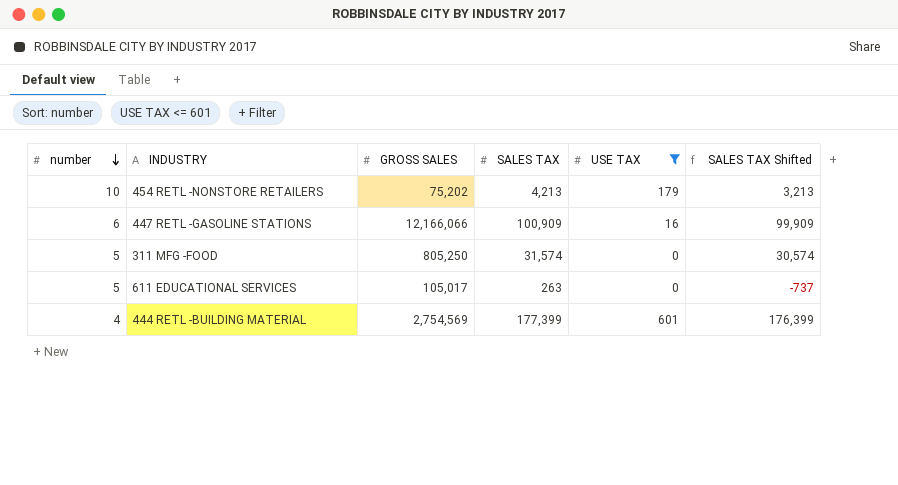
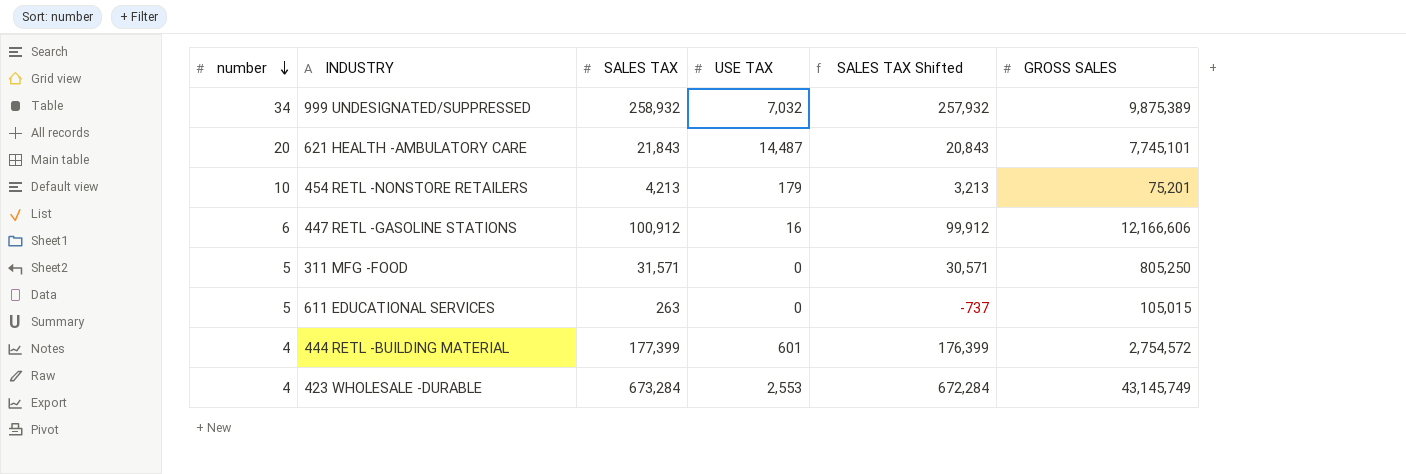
filter: USE TAX <= 601 -> none
column GROSS SALES | position: 3 -> 6
454 RETL -NONSTORE RETAILERS | GROSS SALES: 75,202 -> 75,201
447 RETL -GASOLINE STATIONS | SALES TAX: 100,909 -> 100,912
447 RETL -GASOLINE STATIONS | SALES TAX Shifted: 99,909 -> 99,912
447 RETL -GASOLINE STATIONS | GROSS SALES: 12,166,066 -> 12,166,606
311 MFG -FOOD | SALES TAX: 31,574 -> 31,571
311 MFG -FOOD | SALES TAX Shifted: 30,574 -> 30,571
611 EDUCATIONAL SERVICES | GROSS SALES: 105,017 -> 105,015
444 RETL -BUILDING MATERIAL | GROSS SALES: 2,754,569 -> 2,754,572

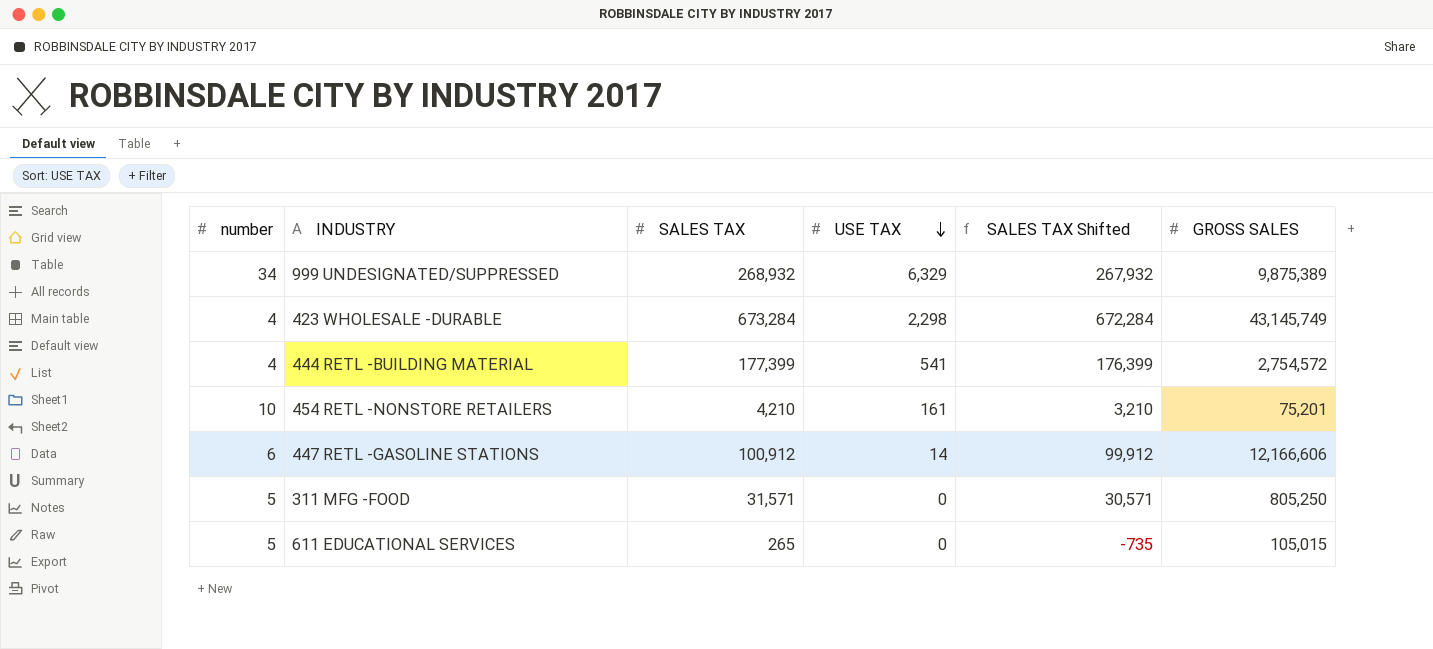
row order: number descending -> USE TAX descending
row 621 HEALTH -AMBULATORY CARE: 20 | 21,843 | 14,487 | 20,843 | 7,745,101 -> none
999 UNDESIGNATED/SUPPRESSED | SALES TAX: 258,932 -> 268,932
999 UNDESIGNATED/SUPPRESSED | USE TAX: 7,032 -> 6,329
999 UNDESIGNATED/SUPPRESSED | SALES TAX Shifted: 257,932 -> 267,932
423 WHOLESALE -DURABLE | USE TAX: 2,553 -> 2,298
444 RETL -BUILDING MATERIAL | USE TAX: 601 -> 541
454 RETL -NONSTORE RETAILERS | SALES TAX: 4,213 -> 4,210
454 RETL -NONSTORE RETAILERS | USE TAX: 179 -> 161
454 RETL -NONSTORE RETAILERS | SALES TAX Shifted: 3,213 -> 3,210
447 RETL -GASOLINE STATIONS | USE TAX: 16 -> 14
611 EDUCATIONAL SERVICES | SALES TAX: 263 -> 265
611 EDUCATIONAL SERVICES | SALES TAX Shifted: -737 -> -735

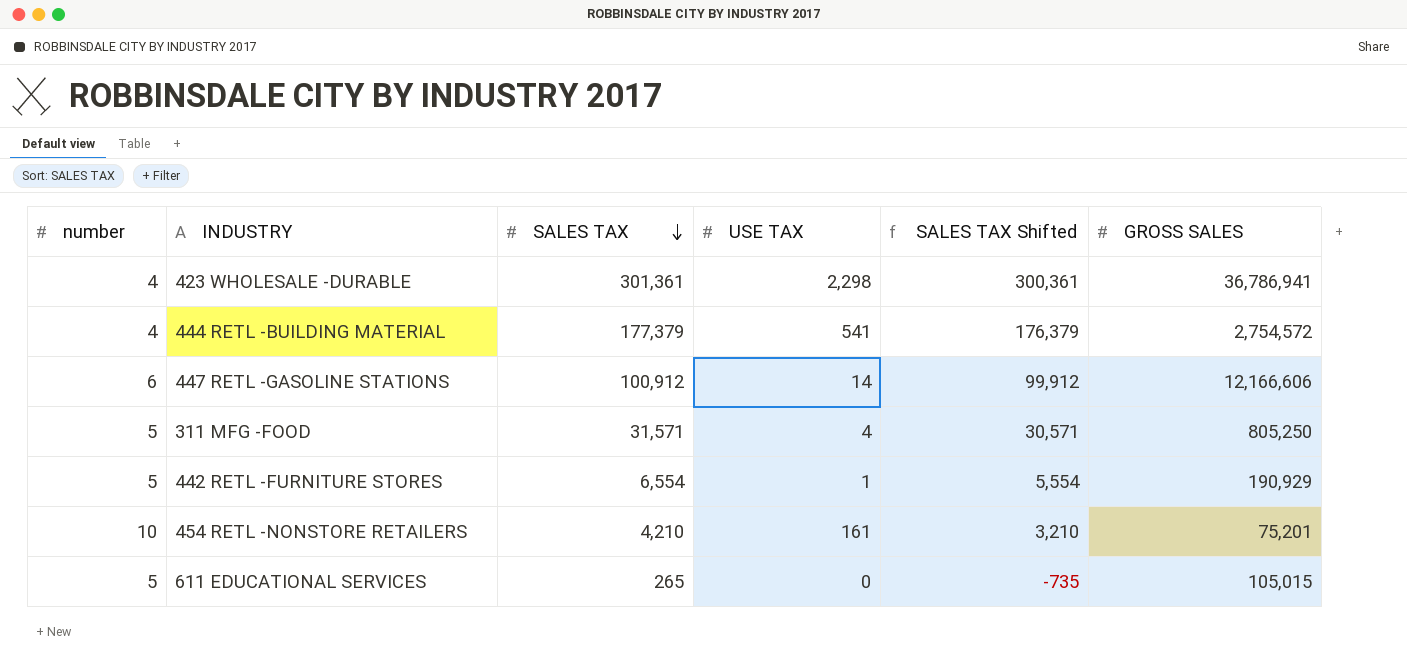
row order: USE TAX descending -> SALES TAX descending
row 999 UNDESIGNATED/SUPPRESSED: 34 | 268,932 | 6,329 | 267,932 | 9,875,389 -> none
423 WHOLESALE -DURABLE | SALES TAX: 673,284 -> 301,361
423 WHOLESALE -DURABLE | SALES TAX Shifted: 672,284 -> 300,361
423 WHOLESALE -DURABLE | GROSS SALES: 43,145,749 -> 36,786,941
444 RETL -BUILDING MATERIAL | SALES TAX: 177,399 -> 177,379
444 RETL -BUILDING MATERIAL | SALES TAX Shifted: 176,399 -> 176,379
311 MFG -FOOD | USE TAX: 0 -> 4
row 442 RETL -FURNITURE STORES: none -> 5 | 6,554 | 1 | 5,554 | 190,929

